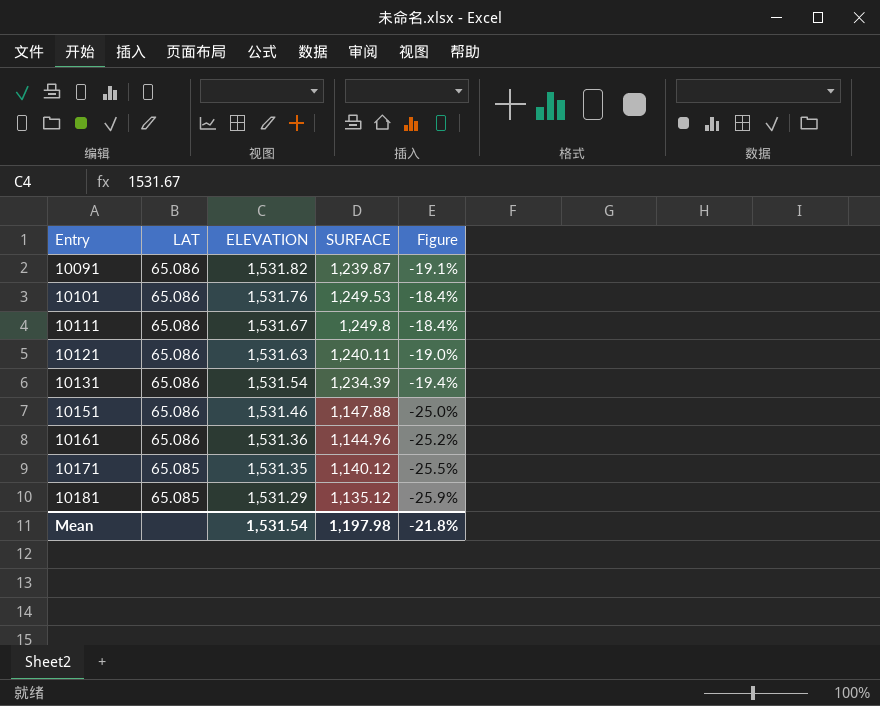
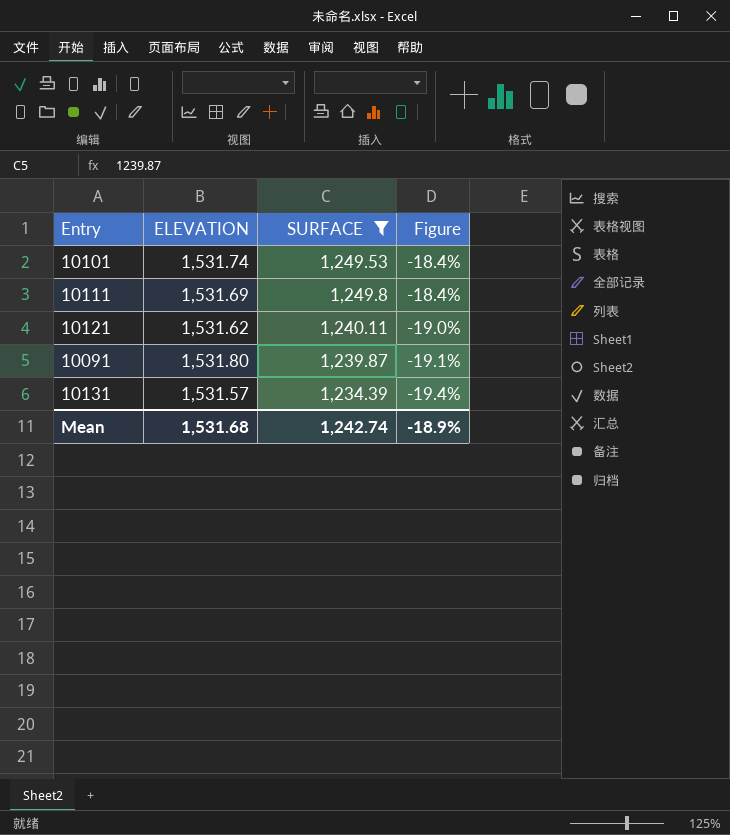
filter: none -> SURFACE >= 1,234.39
row order: Entry ascending -> Figure descending
column LAT | position: 2 -> none
10101 | ELEVATION: 1,531.76 -> 1,531.74
10111 | ELEVATION: 1,531.67 -> 1,531.69
10121 | ELEVATION: 1,531.63 -> 1,531.62
10091 | ELEVATION: 1,531.82 -> 1,531.80
10131 | ELEVATION: 1,531.54 -> 1,531.57
Mean | ELEVATION: 1,531.54 -> 1,531.68
Mean | SURFACE: 1,197.98 -> 1,242.74
Mean | Figure: -21.8% -> -18.9%

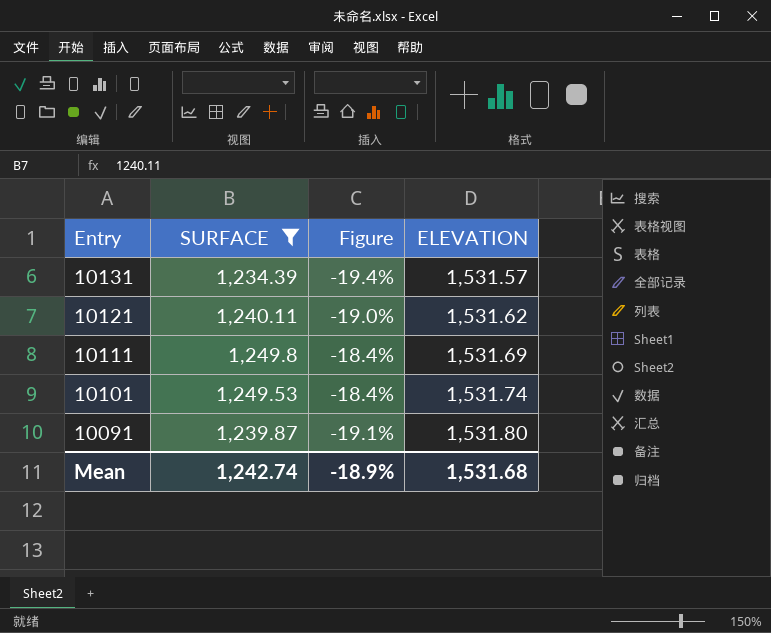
row order: Figure descending -> Entry descending
column ELEVATION | position: 2 -> 4

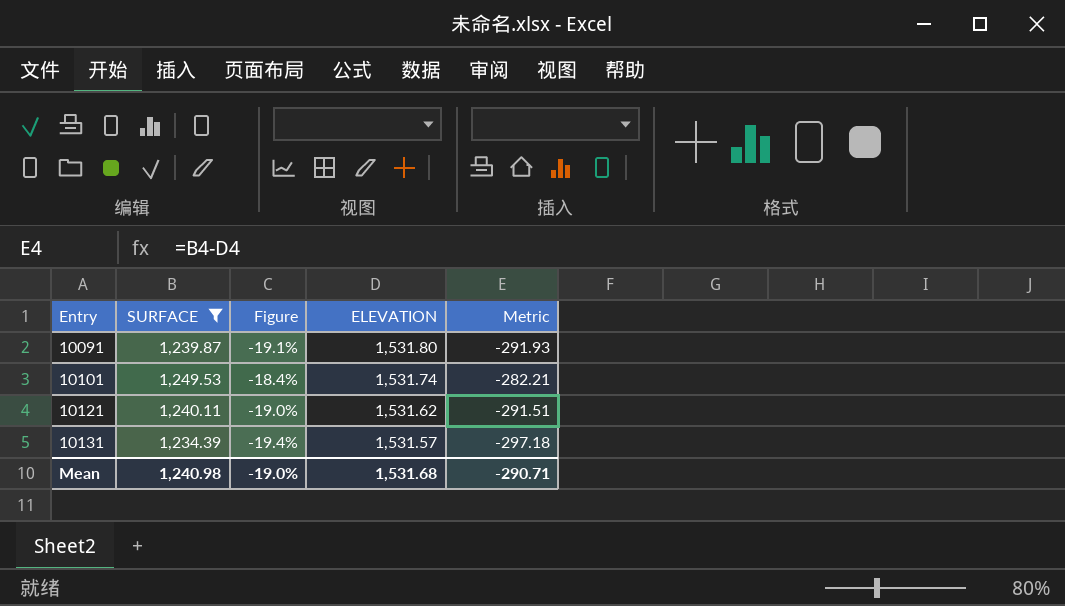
row order: Entry descending -> Entry ascending
column Metric | formula: none -> [SURFACE] - [ELEVATION]
row 10111: 1,249.8 | -18.4% | 1,531.69 -> none
Mean | SURFACE: 1,242.74 -> 1,240.98
Mean | Figure: -18.9% -> -19.0%

